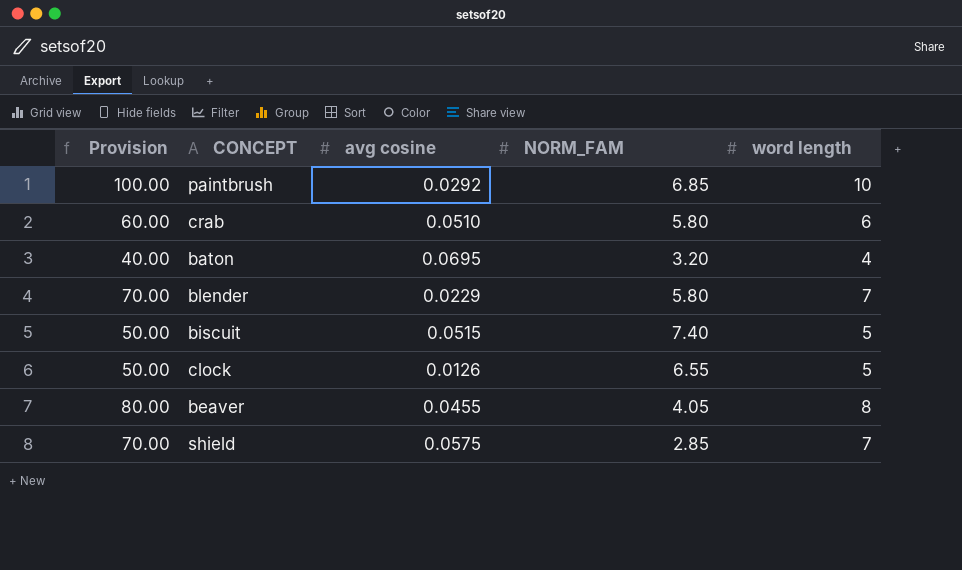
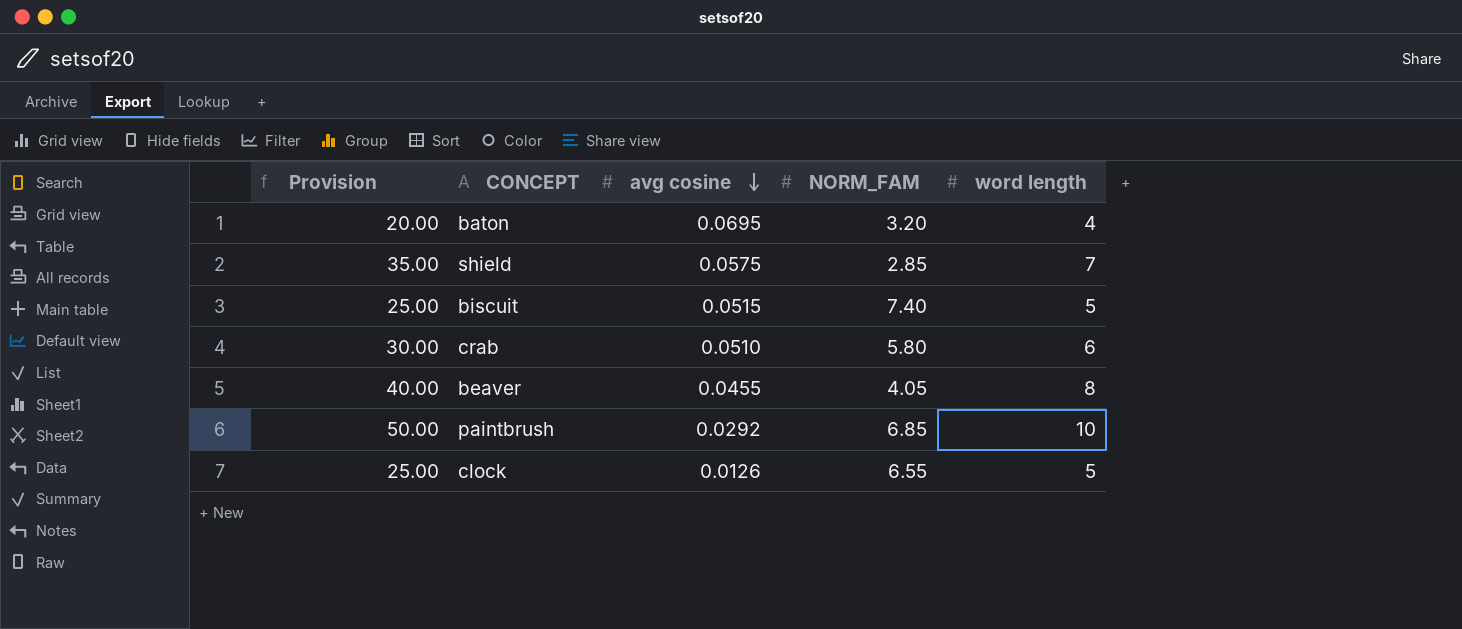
row order: none -> avg cosine descending
column Provision | formula: [word length] * 10 -> [word length] * 5
row blender: 70.00 | 0.0229 | 5.80 | 7 -> none

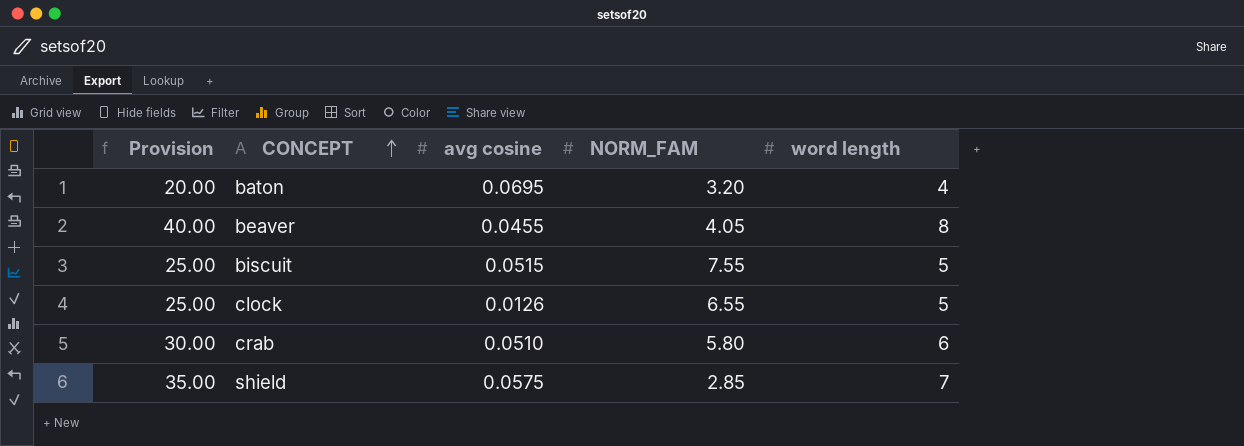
row order: avg cosine descending -> CONCEPT ascending
row paintbrush: 50.00 | 0.0292 | 6.85 | 10 -> none
biscuit | NORM_FAM: 7.40 -> 7.55

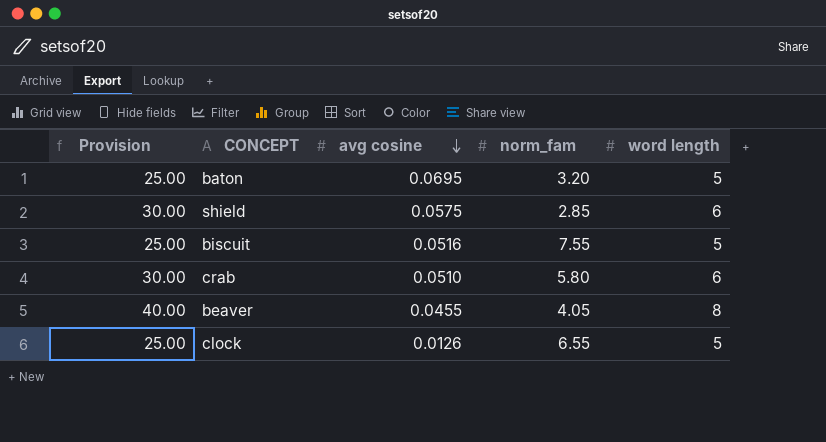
row order: CONCEPT ascending -> avg cosine descending
column name: NORM_FAM -> norm_fam
baton | Provision: 20.00 -> 25.00
baton | word length: 4 -> 5
shield | Provision: 35.00 -> 30.00
shield | word length: 7 -> 6
biscuit | avg cosine: 0.0515 -> 0.0516

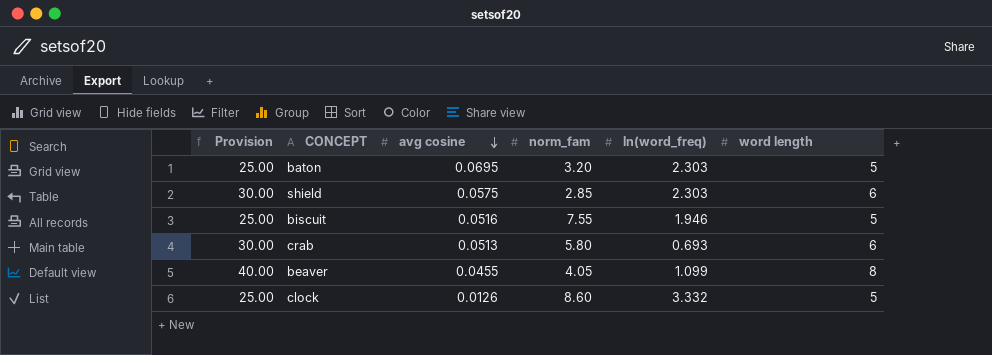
column ln(word_freq) | position: none -> 5
crab | avg cosine: 0.0510 -> 0.0513
clock | norm_fam: 6.55 -> 8.60

